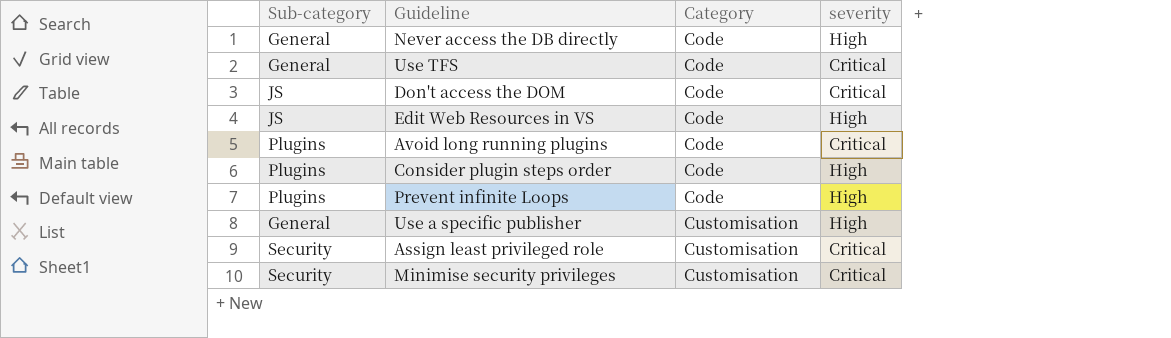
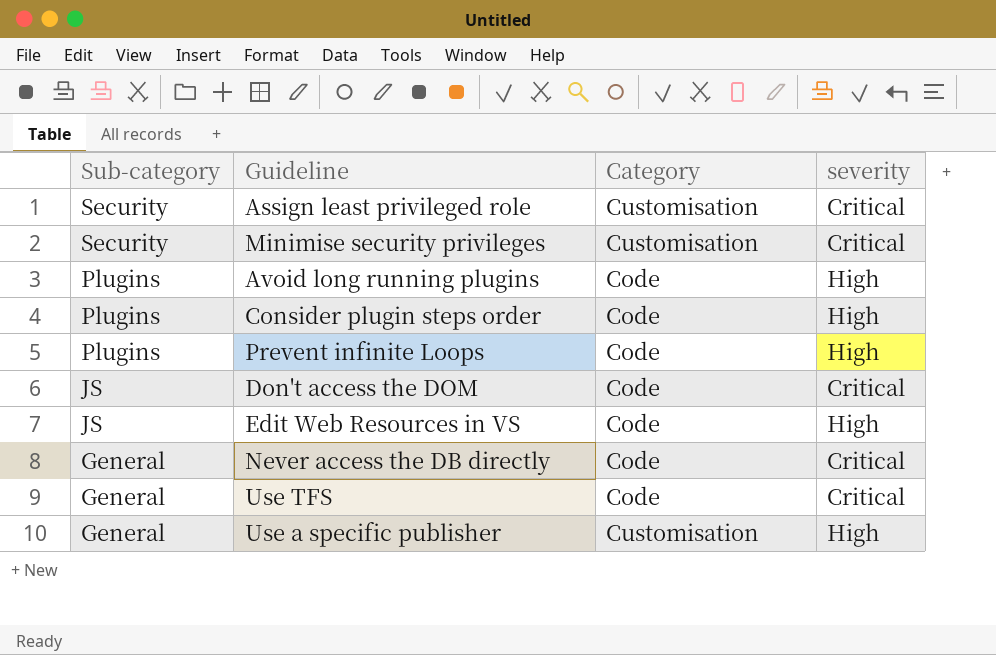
row order: Category ascending -> Sub-category descending
Avoid long running plugins | severity: Critical -> High
Never access the DB directly | severity: High -> Critical

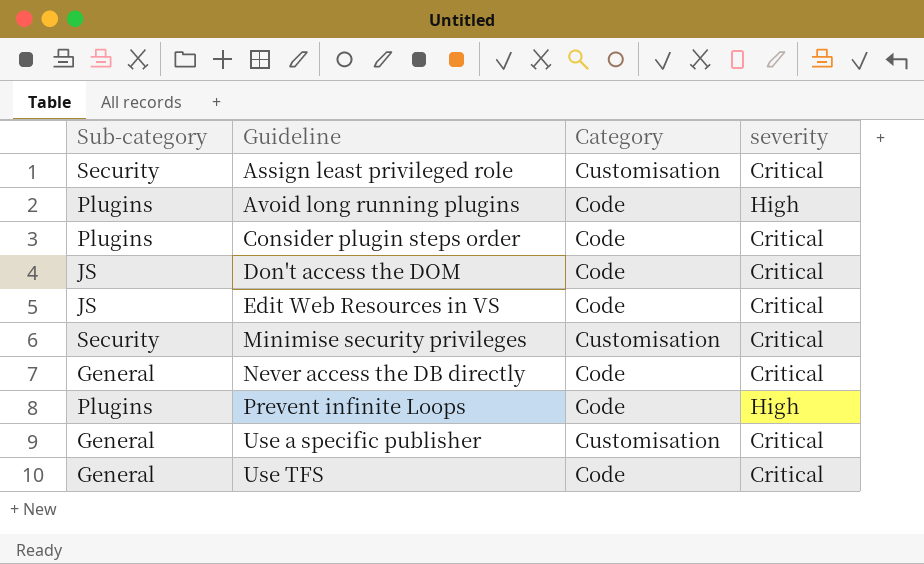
row order: Sub-category descending -> Guideline ascending
Consider plugin steps order | severity: High -> Critical
Edit Web Resources in VS | severity: High -> Critical
Use a specific publisher | severity: High -> Critical

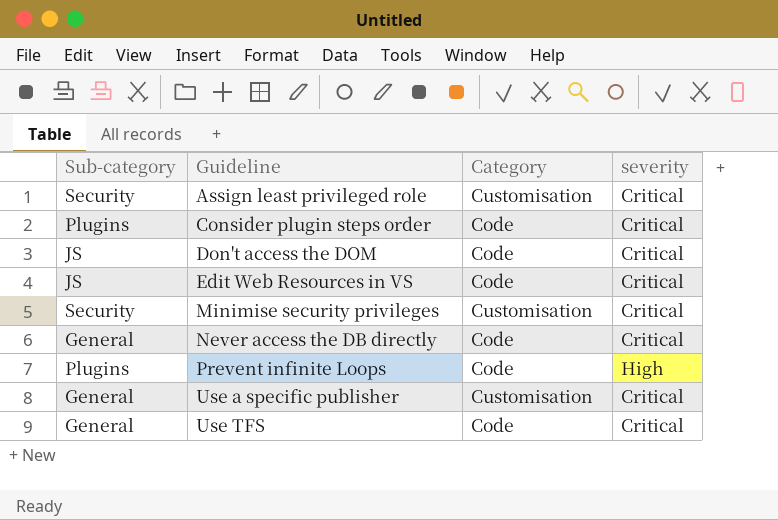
row Avoid long running plugins: Plugins | Code | High -> none

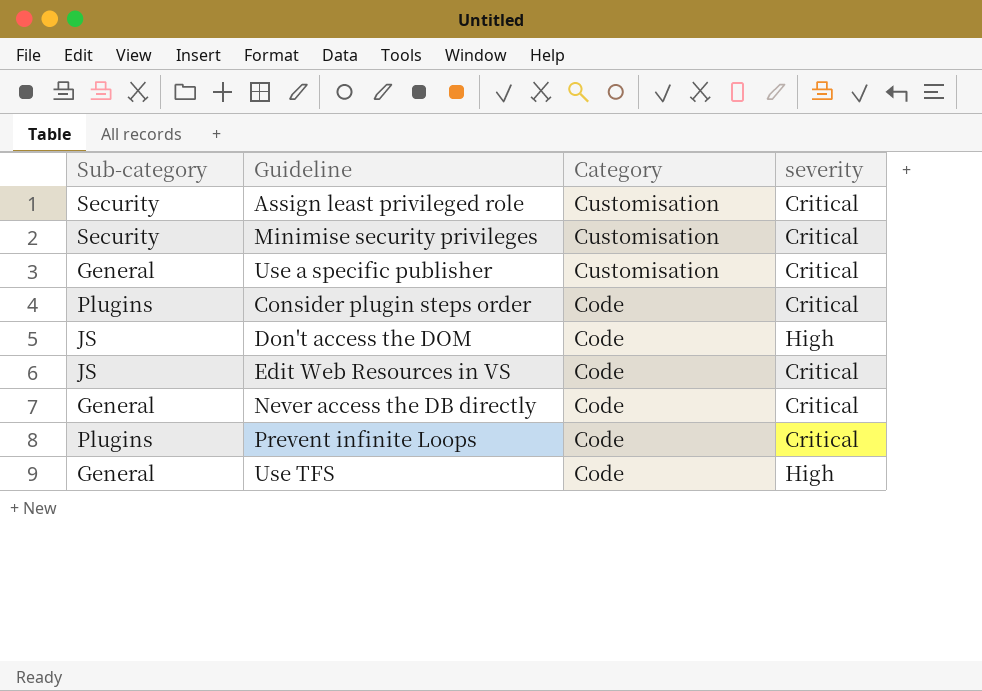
row order: Guideline ascending -> Category descending
Don't access the DOM | severity: Critical -> High
Prevent infinite Loops | severity: High -> Critical
Use TFS | severity: Critical -> High

